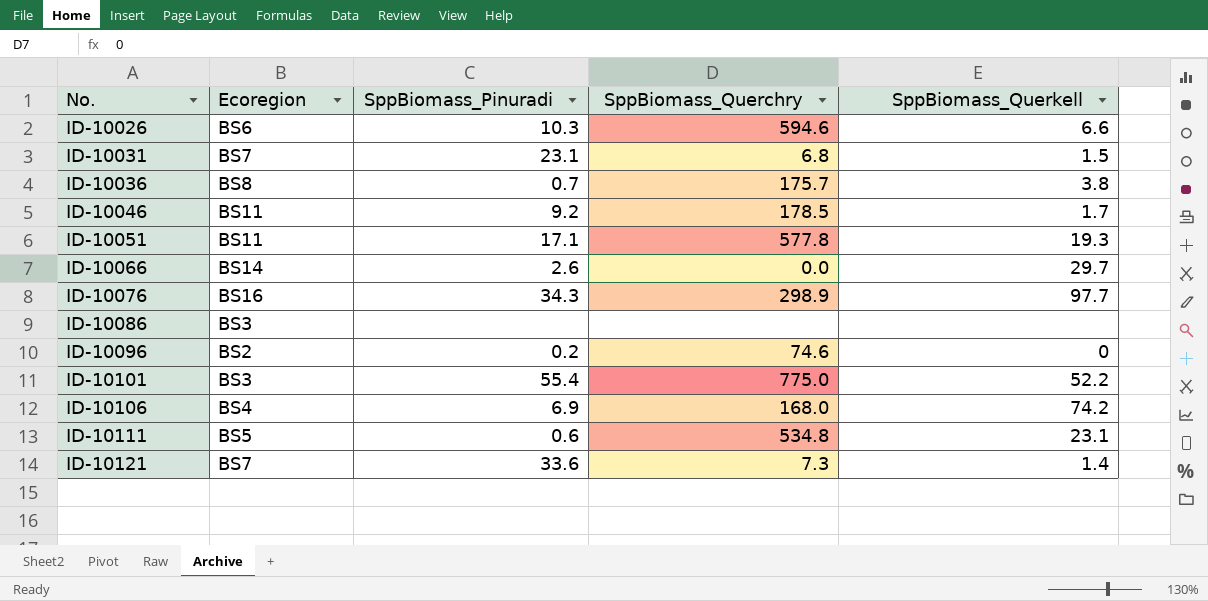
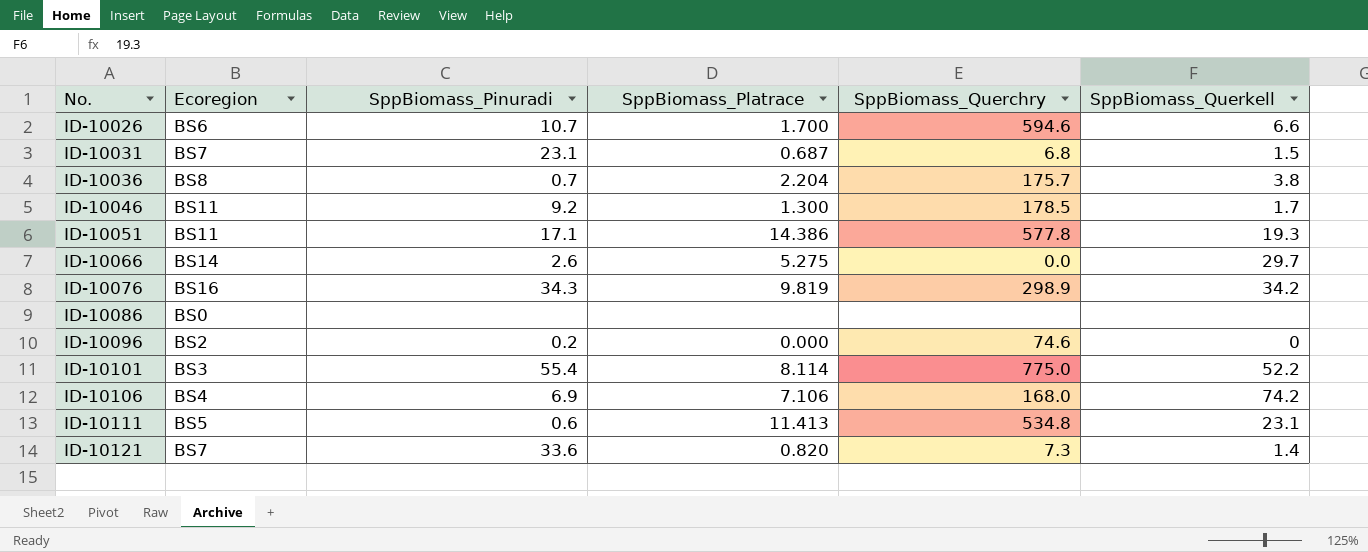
column SppBiomass_Platrace | position: none -> 4
ID-10026 | SppBiomass_Pinuradi: 10.3 -> 10.7
ID-10076 | SppBiomass_Querkell: 97.7 -> 34.2
ID-10086 | Ecoregion: BS3 -> BS0

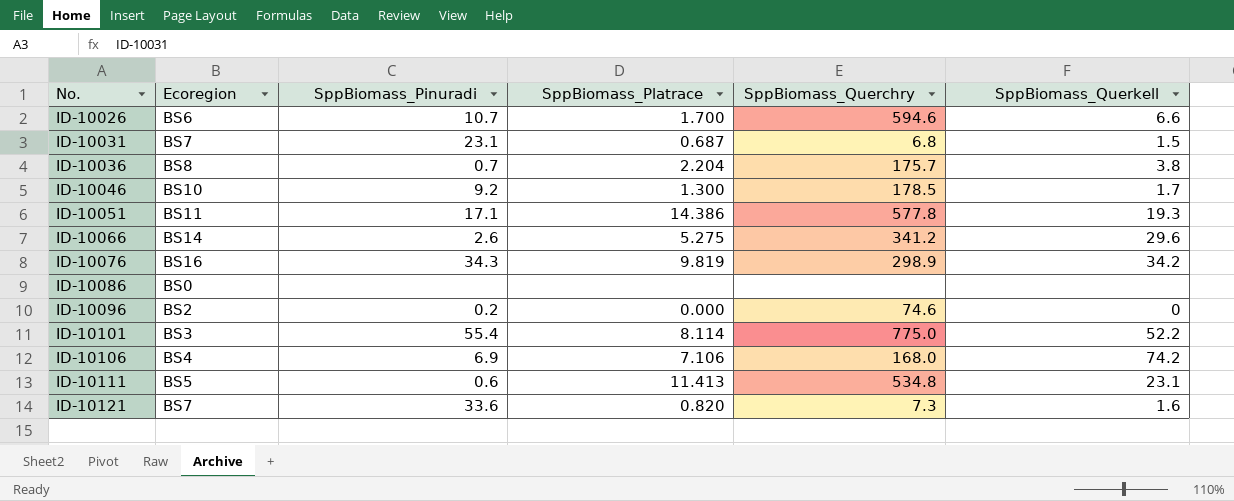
ID-10046 | Ecoregion: BS11 -> BS10
ID-10066 | SppBiomass_Querchry: 0.0 -> 341.2
ID-10066 | SppBiomass_Querkell: 29.7 -> 29.6
ID-10121 | SppBiomass_Querkell: 1.4 -> 1.6

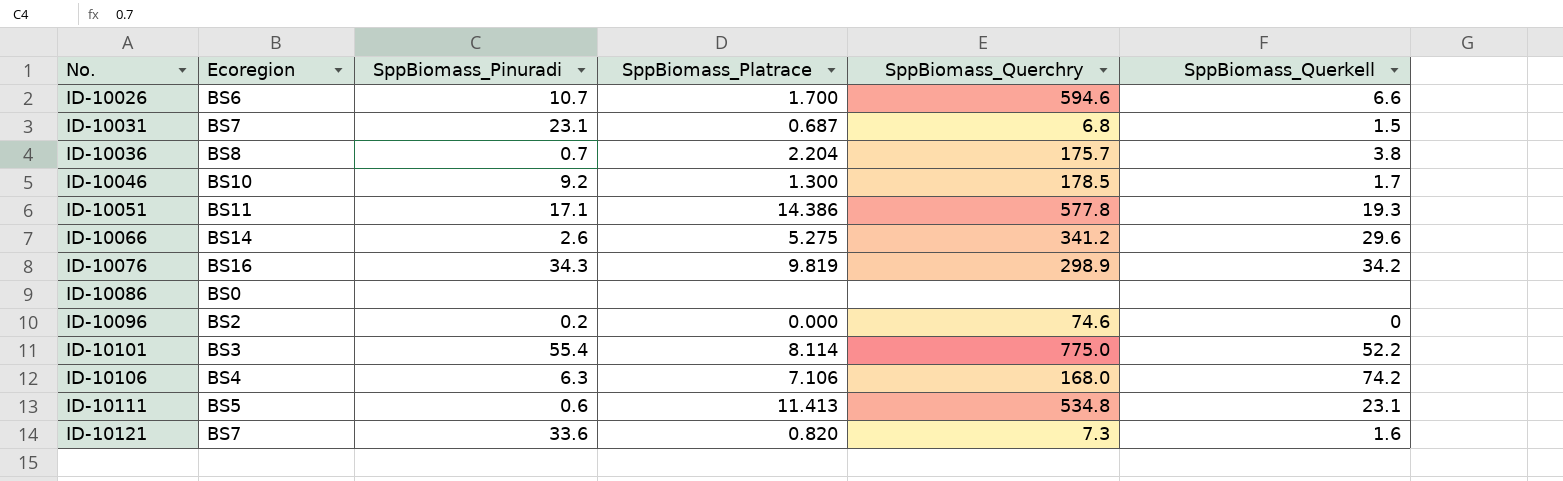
ID-10106 | SppBiomass_Pinuradi: 6.9 -> 6.3

